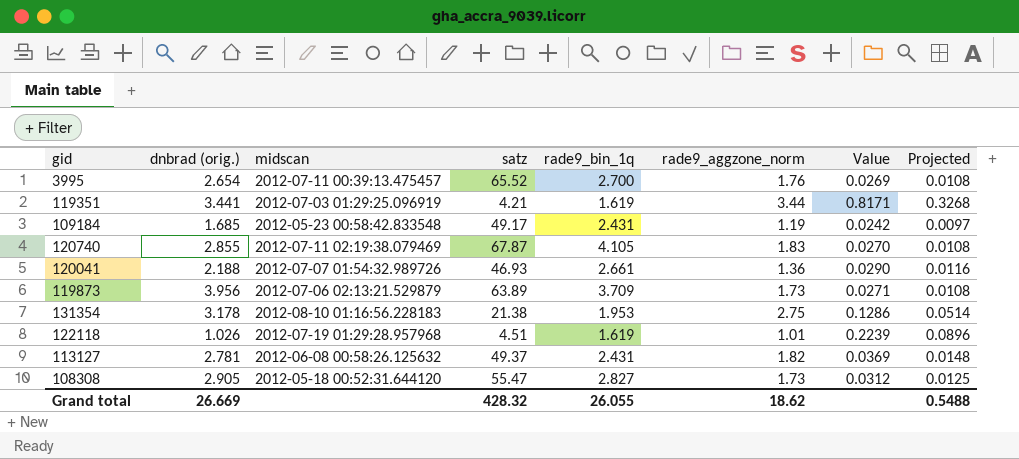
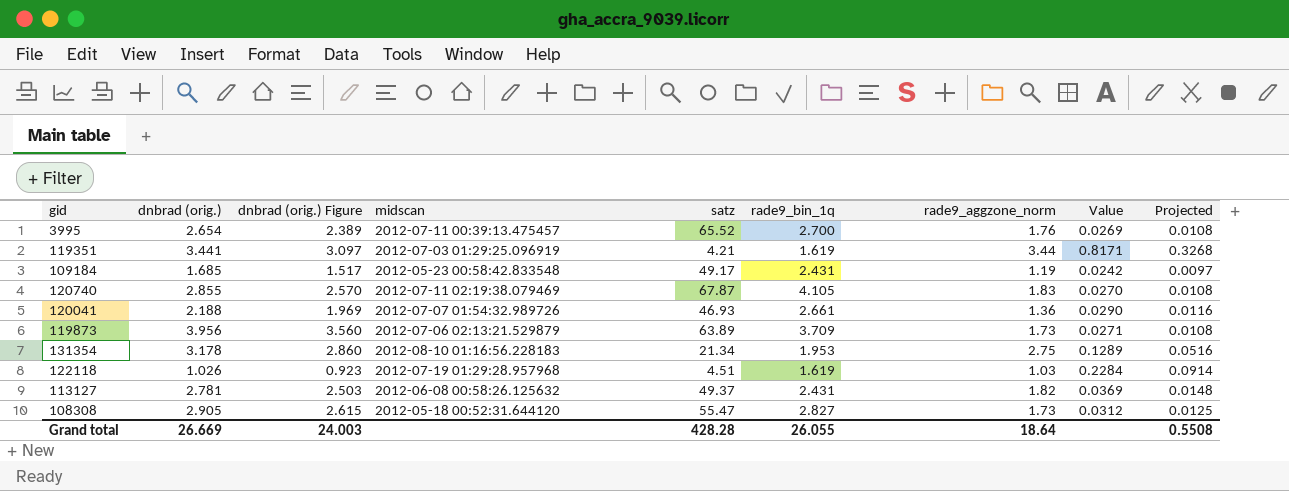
column dnbrad (orig.) Figure | formula: none -> [dnbrad (orig.)] * 0.9
131354 | satz: 21.38 -> 21.34
131354 | Value: 0.1286 -> 0.1289
131354 | Projected: 0.0514 -> 0.0516
122118 | rade9_aggzone_norm: 1.01 -> 1.03
122118 | Value: 0.2239 -> 0.2284
122118 | Projected: 0.0896 -> 0.0914
Grand total | satz: 428.32 -> 428.28
Grand total | rade9_aggzone_norm: 18.62 -> 18.64
Grand total | Projected: 0.5488 -> 0.5508

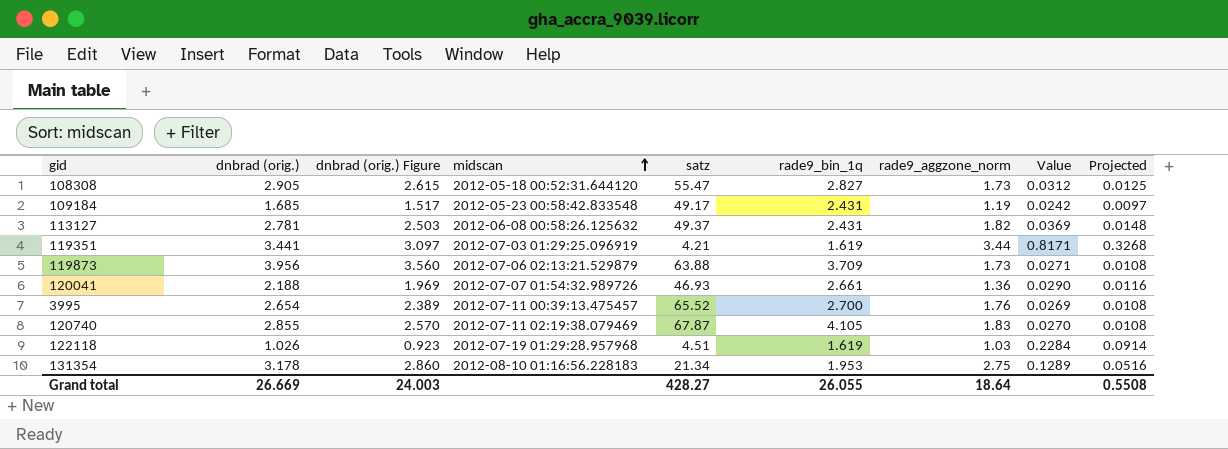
row order: none -> midscan ascending
119873 | satz: 63.89 -> 63.88
Grand total | satz: 428.28 -> 428.27

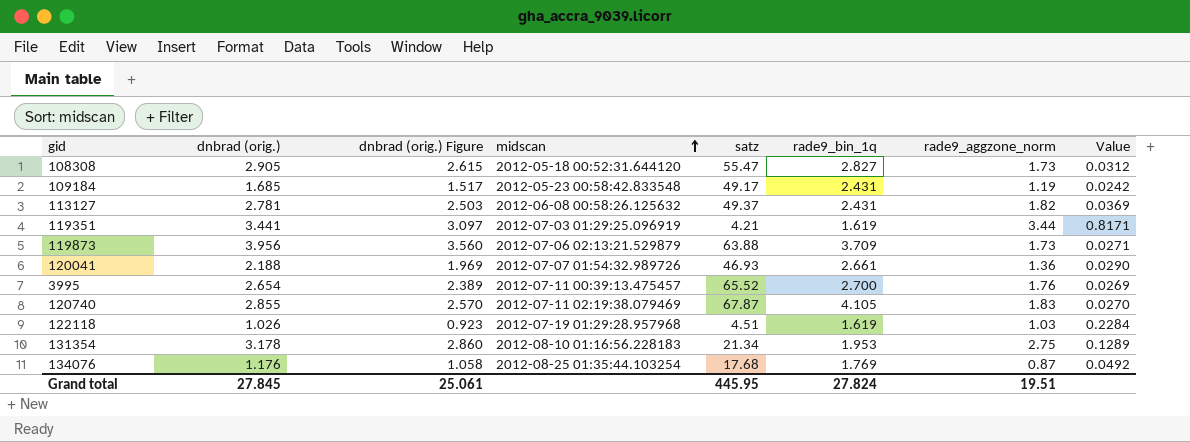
column Projected | formula: [Value] * 0.4 -> none
row 134076: none -> 1.176 | 1.058 | 2012-08-25 01:35:44.103254 | 17.68 | 1.769 | 0.87 | 0.0492
Grand total | dnbrad (orig.): 26.669 -> 27.845
Grand total | dnbrad (orig.) Figure: 24.003 -> 25.061
Grand total | satz: 428.27 -> 445.95
Grand total | rade9_bin_1q: 26.055 -> 27.824
Grand total | rade9_aggzone_norm: 18.64 -> 19.51

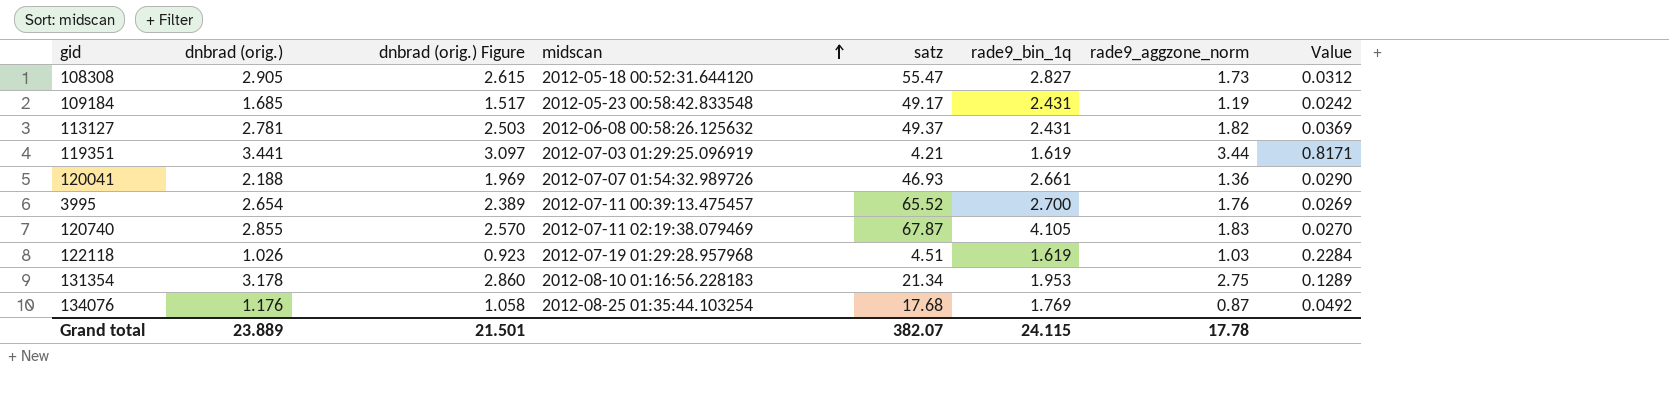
row 119873: 3.956 | 3.560 | 2012-07-06 02:13:21.529879 | 63.88 | 3.709 | 1.73 | 0.0271 -> none
Grand total | dnbrad (orig.): 27.845 -> 23.889
Grand total | dnbrad (orig.) Figure: 25.061 -> 21.501
Grand total | satz: 445.95 -> 382.07
Grand total | rade9_bin_1q: 27.824 -> 24.115
Grand total | rade9_aggzone_norm: 19.51 -> 17.78

